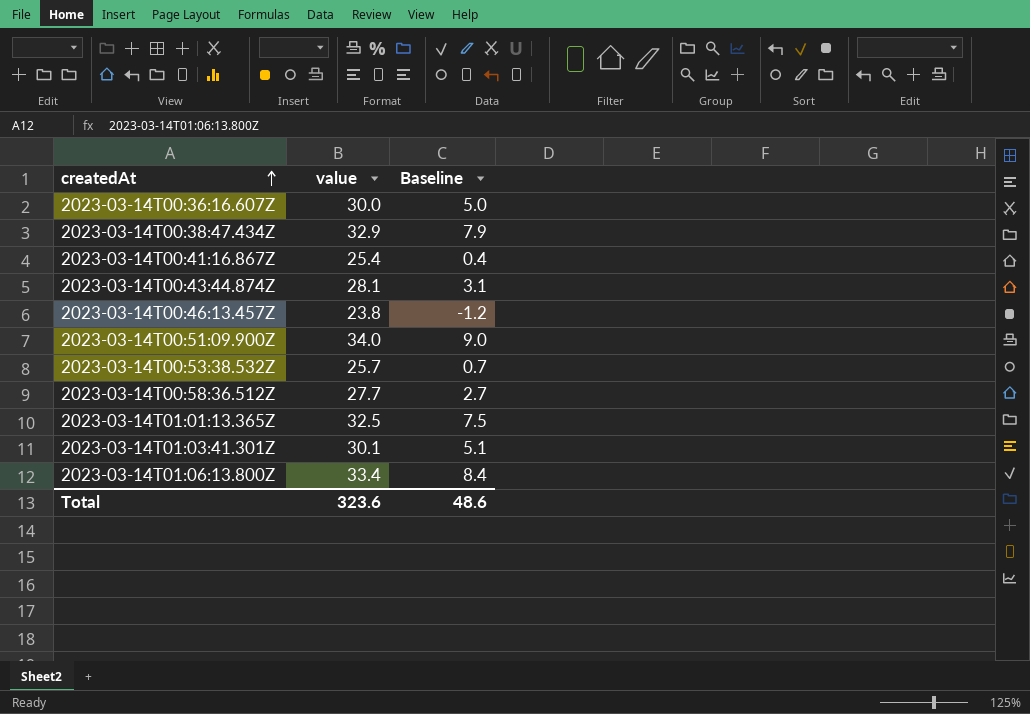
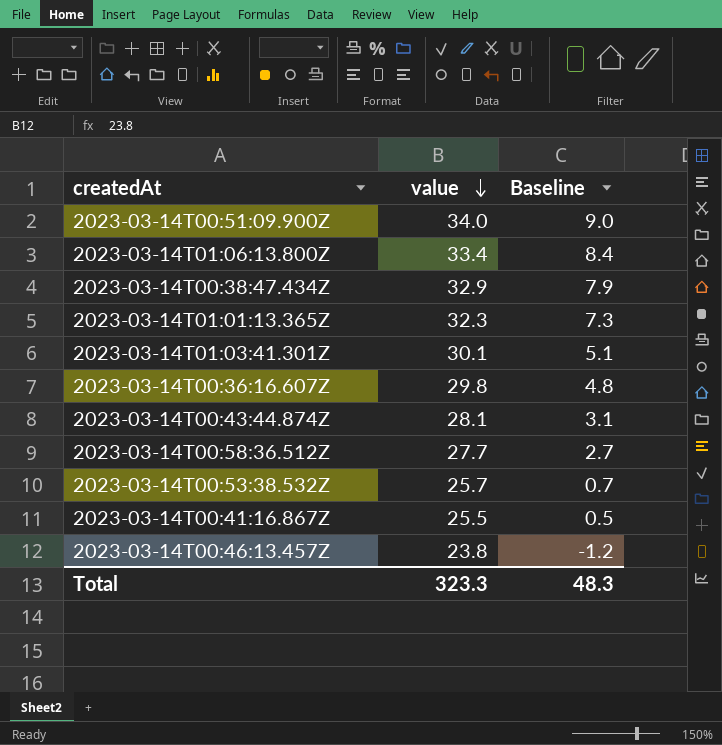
row order: createdAt ascending -> value descending
2023-03-14T01:01:13.365Z | value: 32.5 -> 32.3
2023-03-14T01:01:13.365Z | Baseline: 7.5 -> 7.3
2023-03-14T00:36:16.607Z | value: 30.0 -> 29.8
2023-03-14T00:36:16.607Z | Baseline: 5.0 -> 4.8
2023-03-14T00:41:16.867Z | value: 25.4 -> 25.5
2023-03-14T00:41:16.867Z | Baseline: 0.4 -> 0.5
Total | value: 323.6 -> 323.3
Total | Baseline: 48.6 -> 48.3

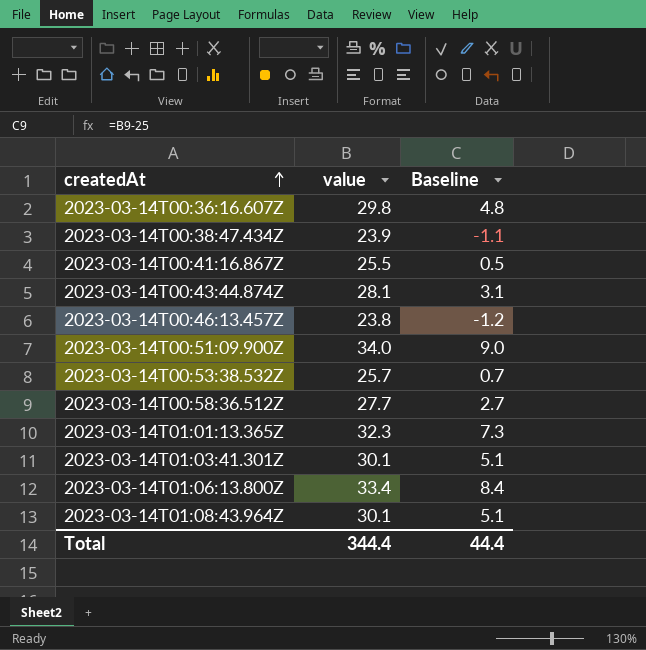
row order: value descending -> createdAt ascending
2023-03-14T00:38:47.434Z | value: 32.9 -> 23.9
2023-03-14T00:38:47.434Z | Baseline: 7.9 -> -1.1
row 2023-03-14T01:08:43.964Z: none -> 30.1 | 5.1
Total | value: 323.3 -> 344.4
Total | Baseline: 48.3 -> 44.4

